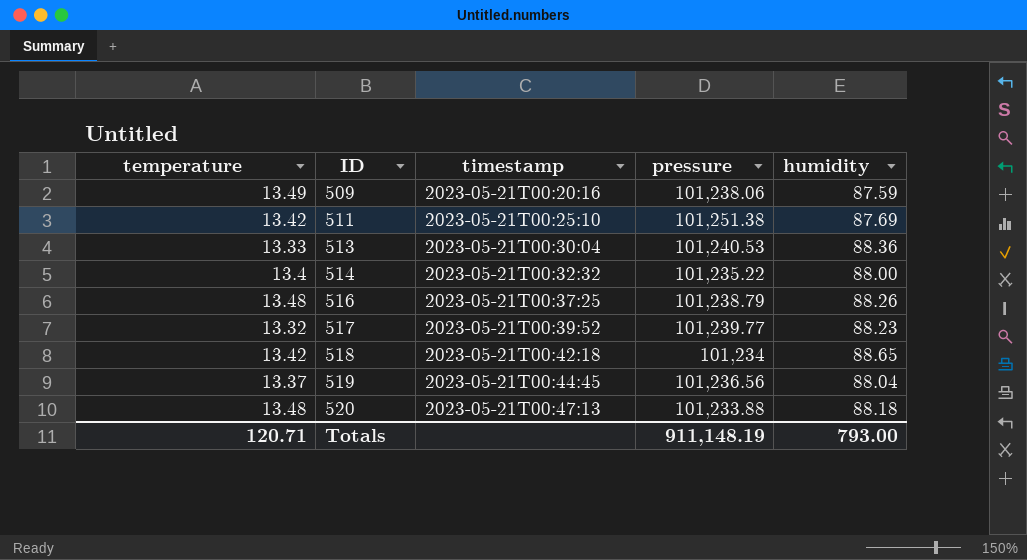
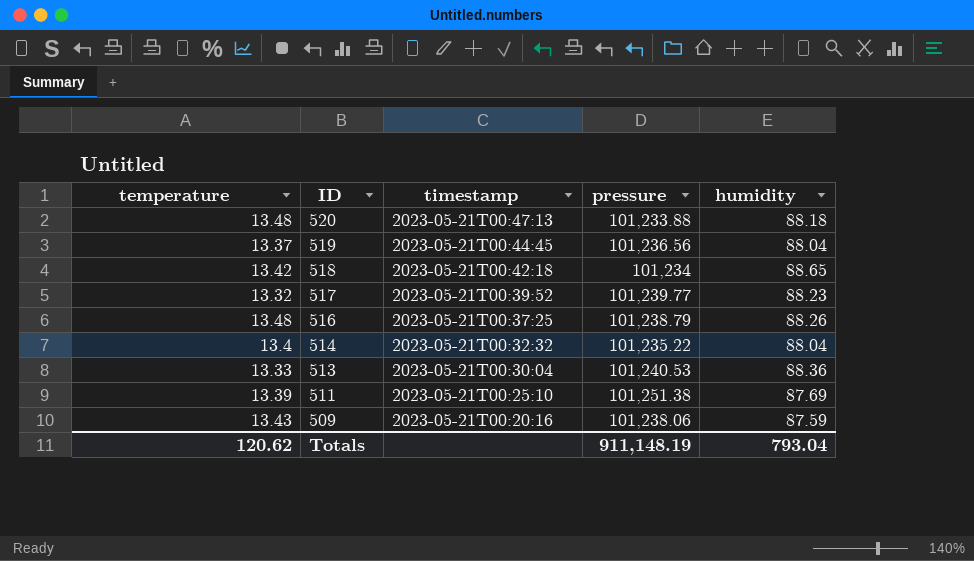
row order: ID ascending -> ID descending
514 | humidity: 88.00 -> 88.04
511 | temperature: 13.42 -> 13.39
509 | temperature: 13.49 -> 13.43
Totals | temperature: 120.71 -> 120.62
Totals | humidity: 793.00 -> 793.04

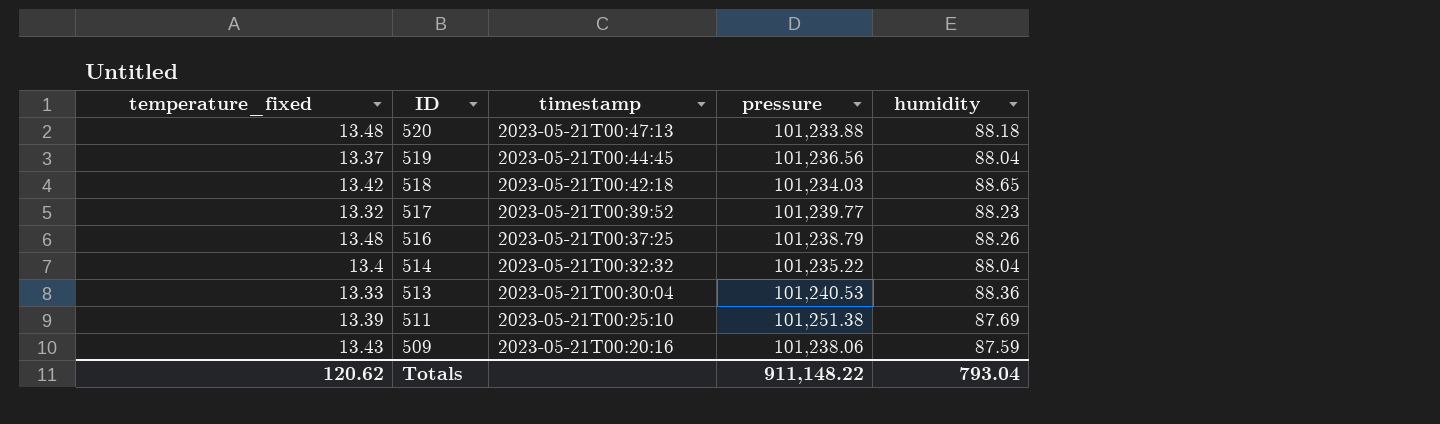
column name: temperature -> temperature_fixed
518 | pressure: 101,234 -> 101,234.03
Totals | pressure: 911,148.19 -> 911,148.22

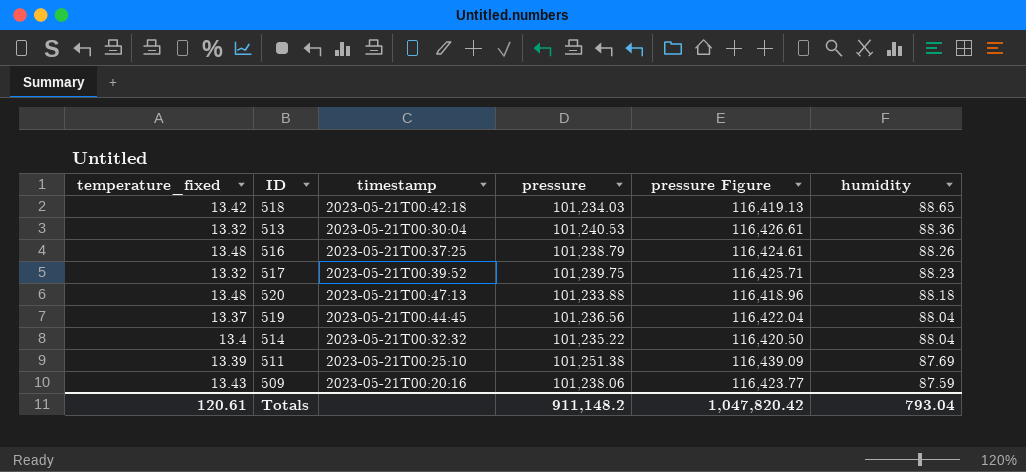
row order: ID descending -> humidity descending
column pressure Figure | formula: none -> [pressure] * 1.15
513 | temperature_fixed: 13.33 -> 13.32
517 | pressure: 101,239.77 -> 101,239.75
Totals | temperature_fixed: 120.62 -> 120.61
Totals | pressure: 911,148.22 -> 911,148.2

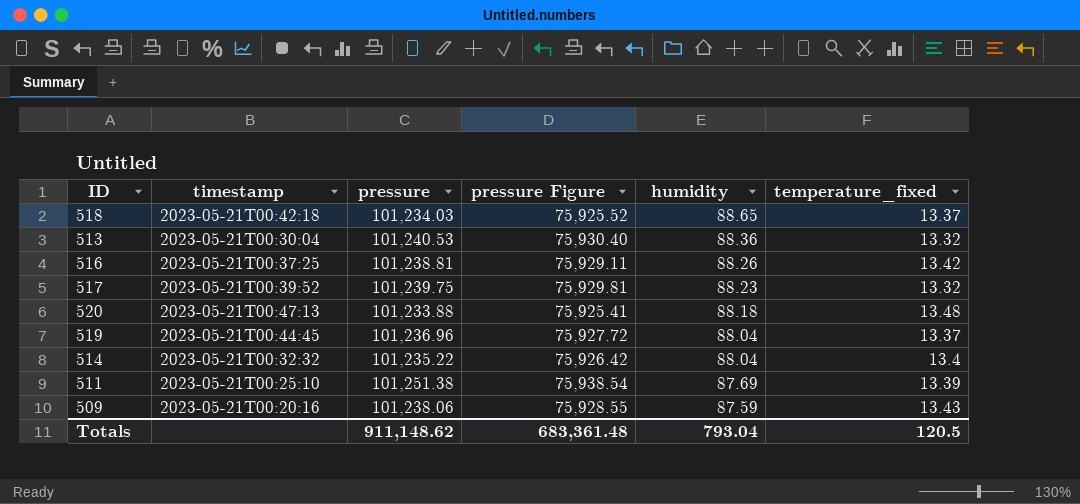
column pressure Figure | formula: [pressure] * 1.15 -> [pressure] * 0.75
column temperature_fixed | position: 1 -> 6
518 | temperature_fixed: 13.42 -> 13.37
516 | pressure: 101,238.79 -> 101,238.81
516 | temperature_fixed: 13.48 -> 13.42
519 | pressure: 101,236.56 -> 101,236.96
Totals | pressure: 911,148.2 -> 911,148.62
Totals | pressure Figure: 1,047,820.42 -> 683,361.48
Totals | temperature_fixed: 120.61 -> 120.5

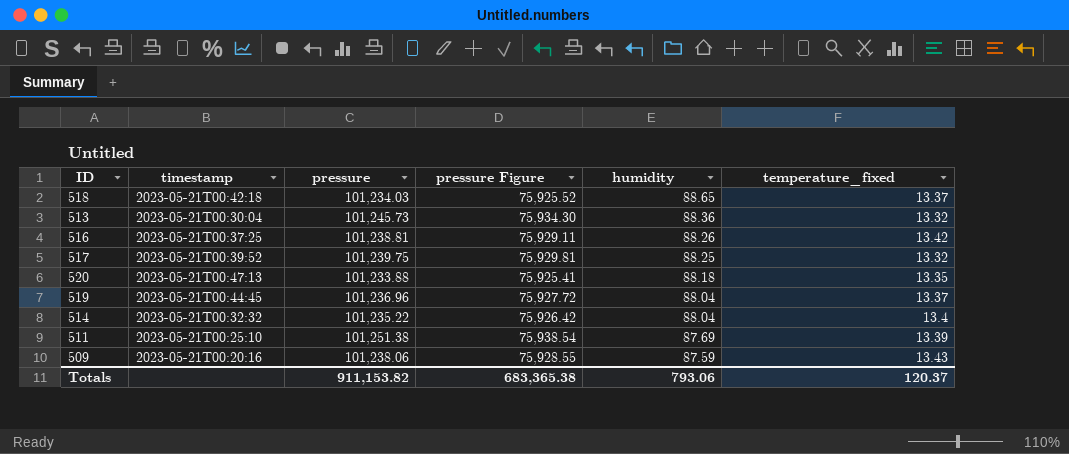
513 | pressure: 101,240.53 -> 101,245.73
513 | pressure Figure: 75,930.40 -> 75,934.30
517 | humidity: 88.23 -> 88.25
520 | temperature_fixed: 13.48 -> 13.35
Totals | pressure: 911,148.62 -> 911,153.82
Totals | pressure Figure: 683,361.48 -> 683,365.38
Totals | humidity: 793.04 -> 793.06
Totals | temperature_fixed: 120.5 -> 120.37

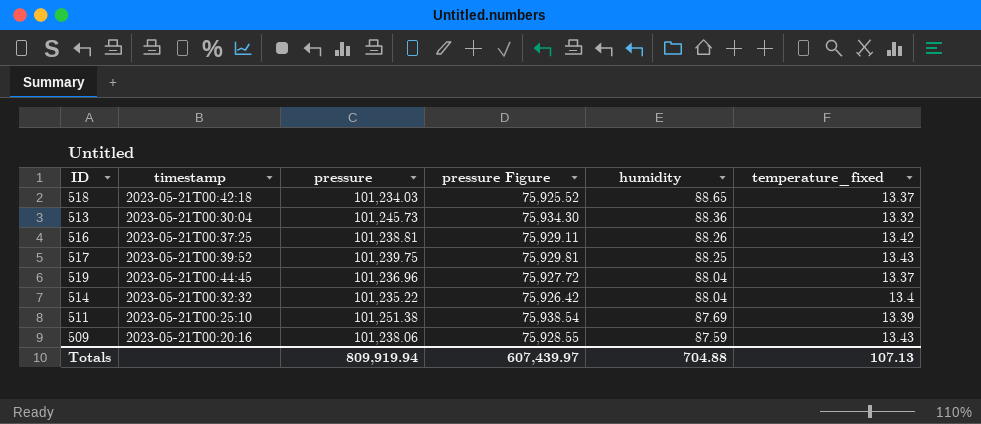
row 520: 2023-05-21T00:47:13 | 101,233.88 | 75,925.41 | 88.18 | 13.35 -> none
517 | temperature_fixed: 13.32 -> 13.43
Totals | pressure: 911,153.82 -> 809,919.94
Totals | pressure Figure: 683,365.38 -> 607,439.97
Totals | humidity: 793.06 -> 704.88
Totals | temperature_fixed: 120.37 -> 107.13

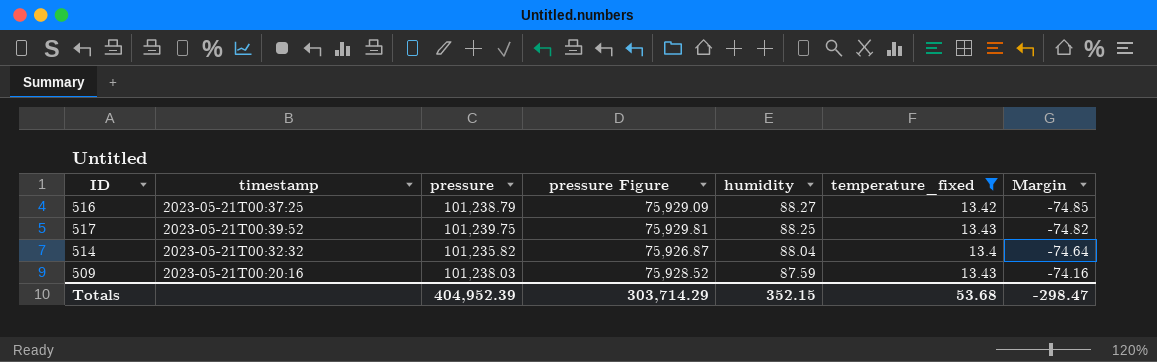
filter: none -> temperature_fixed >= 13.4
column Margin | formula: none -> [temperature_fixed] - [humidity]
516 | pressure: 101,238.81 -> 101,238.79
516 | pressure Figure: 75,929.11 -> 75,929.09
516 | humidity: 88.26 -> 88.27
514 | pressure: 101,235.22 -> 101,235.82
514 | pressure Figure: 75,926.42 -> 75,926.87
509 | pressure: 101,238.06 -> 101,238.03
509 | pressure Figure: 75,928.55 -> 75,928.52
Totals | pressure: 809,919.94 -> 404,952.39
Totals | pressure Figure: 607,439.97 -> 303,714.29
Totals | humidity: 704.88 -> 352.15
Totals | temperature_fixed: 107.13 -> 53.68

